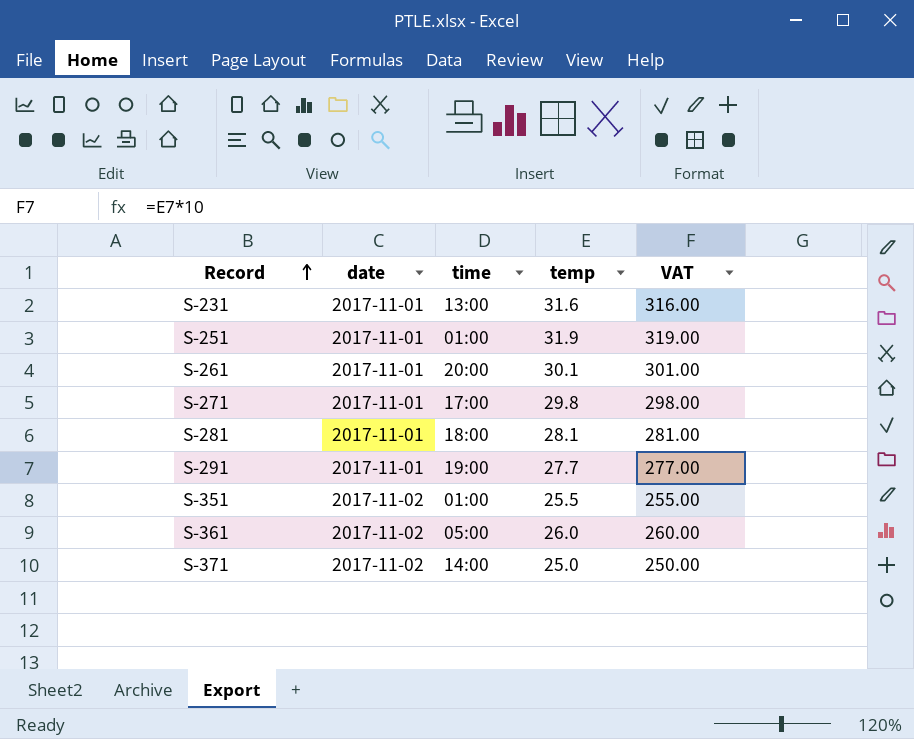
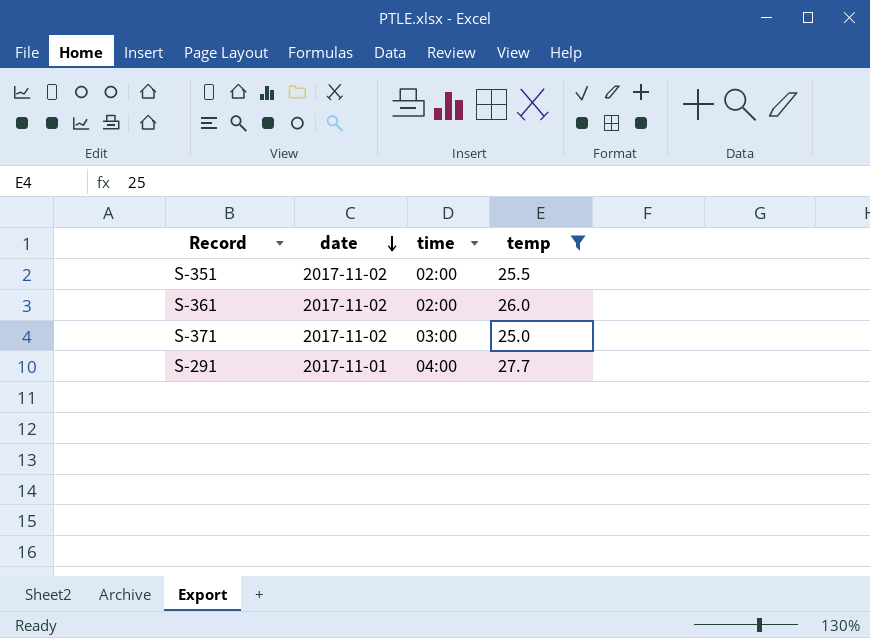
filter: none -> temp <= 27.7
row order: Record ascending -> date descending
column VAT | formula: [temp] * 10 -> none
S-351 | time: 01:00 -> 02:00
S-361 | time: 05:00 -> 02:00
S-371 | time: 14:00 -> 03:00
S-291 | time: 19:00 -> 04:00

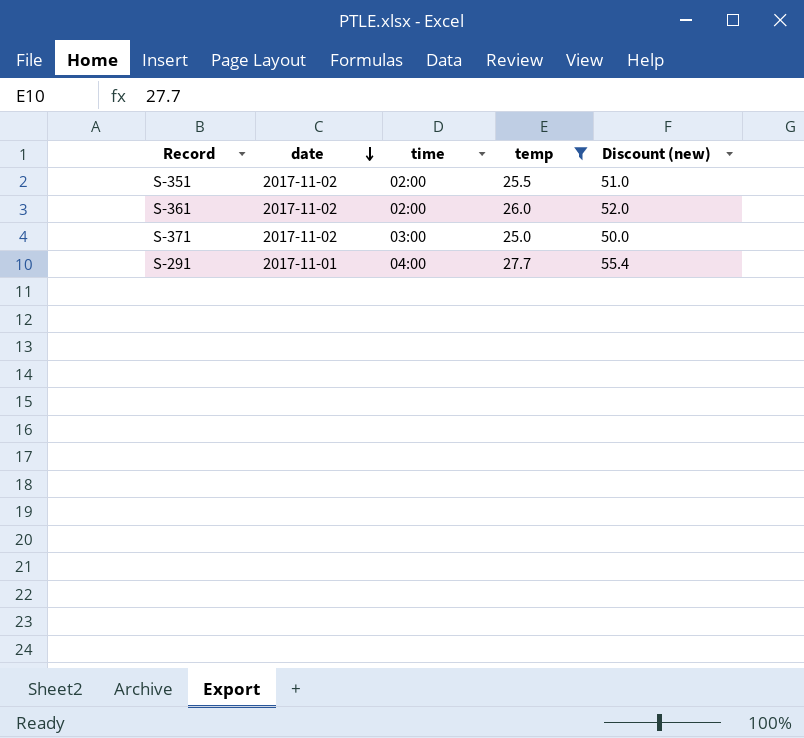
column Discount (new) | formula: none -> [temp] * 2

